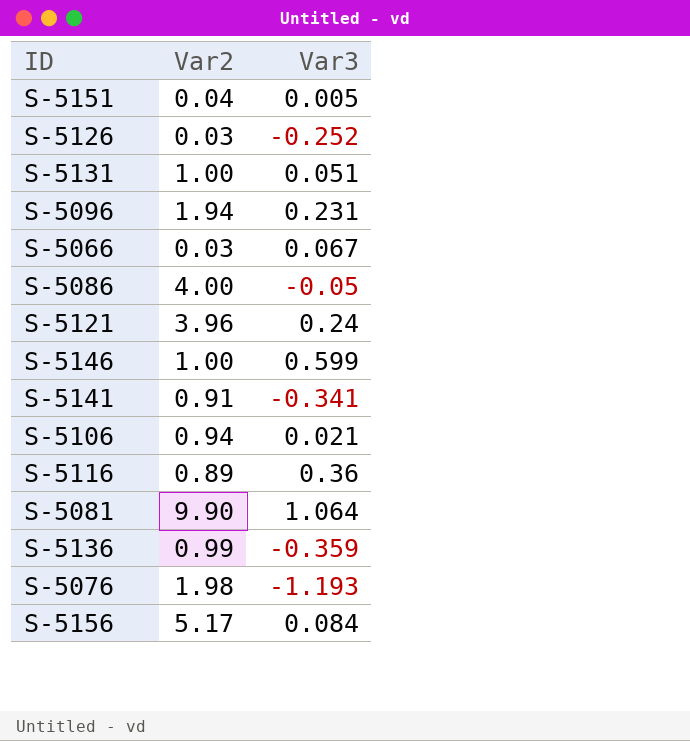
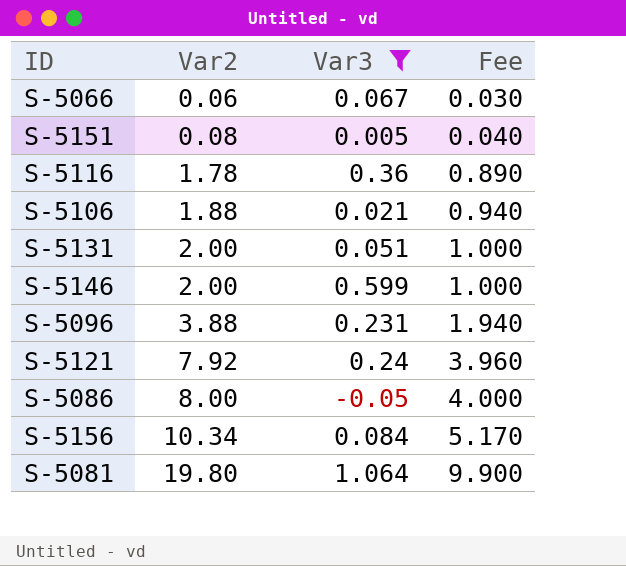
filter: none -> Var3 >= -0.05
row order: none -> Var2 ascending
column Fee | formula: none -> [Var2] * 0.5
S-5066 | Var2: 0.03 -> 0.06
S-5151 | Var2: 0.04 -> 0.08
S-5116 | Var2: 0.89 -> 1.78
S-5106 | Var2: 0.94 -> 1.88
S-5131 | Var2: 1.00 -> 2.00
S-5146 | Var2: 1.00 -> 2.00
S-5096 | Var2: 1.94 -> 3.88
S-5121 | Var2: 3.96 -> 7.92
S-5086 | Var2: 4.00 -> 8.00
S-5156 | Var2: 5.17 -> 10.34
S-5081 | Var2: 9.90 -> 19.80

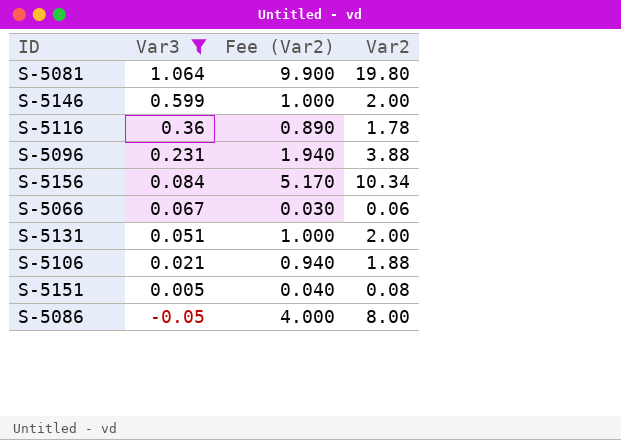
row order: Var2 ascending -> Var3 descending
column name: Fee -> Fee (Var2)
column Var2 | position: 2 -> 4
row S-5121: 7.92 | 0.24 | 3.960 -> none

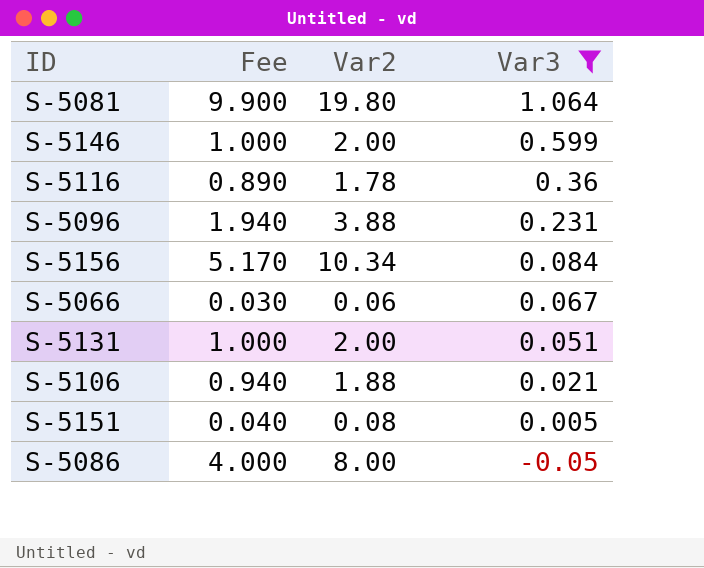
column name: Fee (Var2) -> Fee
column Var3 | position: 2 -> 4

